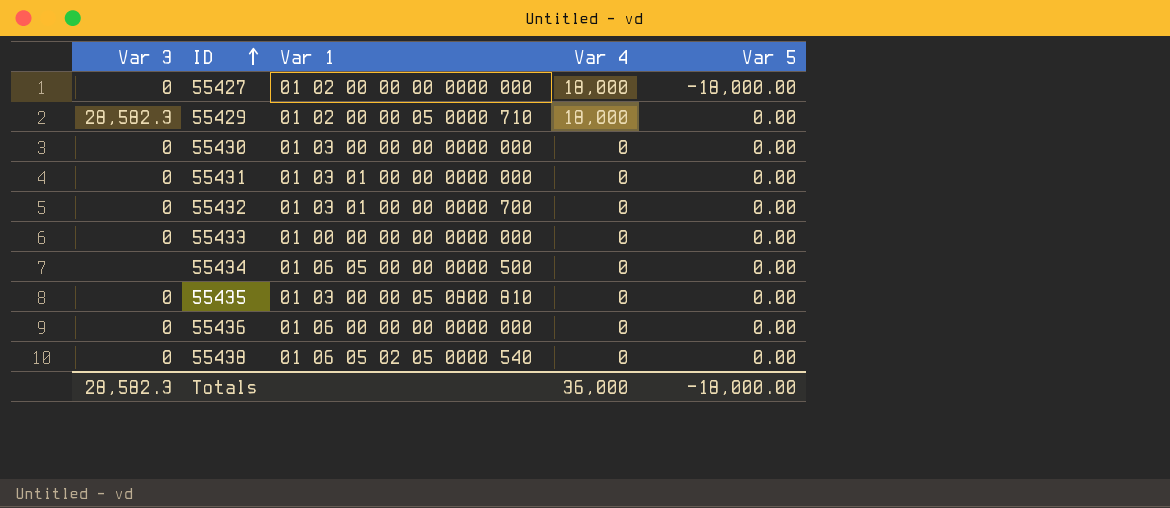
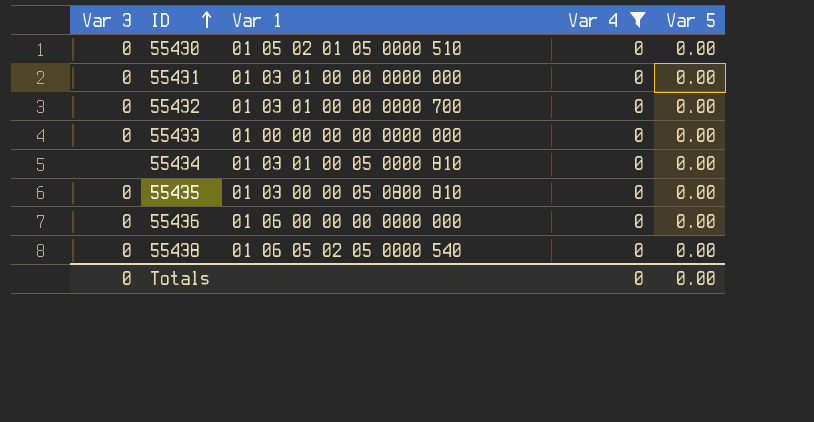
filter: none -> Var 4 = 0
55430 | Var 1: 01 03 00 00 00 0000 000 -> 01 05 02 01 05 0000 510
55434 | Var 1: 01 06 05 00 00 0000 500 -> 01 03 01 00 05 0000 810
Totals | Var 3: 28,582.3 -> 0
Totals | Var 4: 36,000 -> 0
Totals | Var 5: -18,000.00 -> 0.00

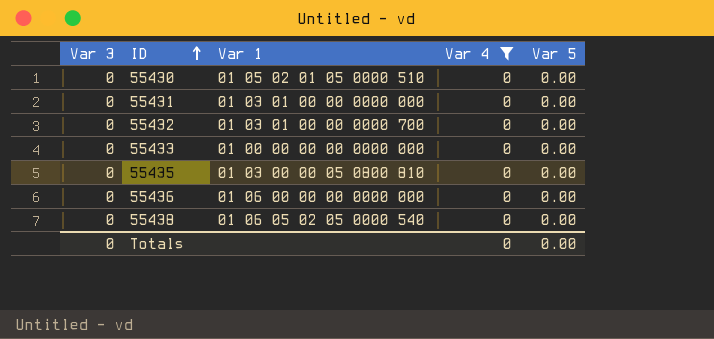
row 55434: none | 01 03 01 00 05 0000 810 | 0 | 0.00 -> none

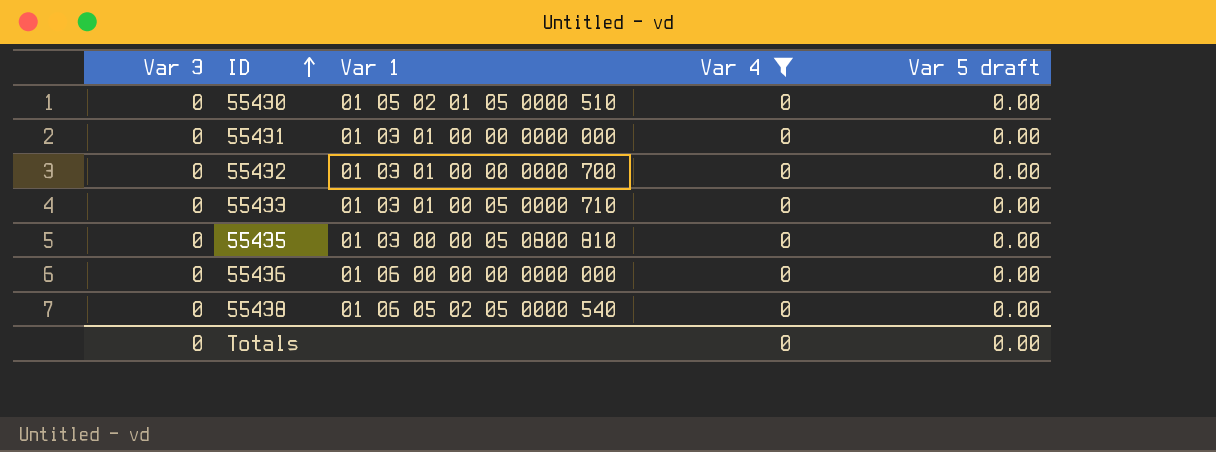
column name: Var 5 -> Var 5 draft
55433 | Var 1: 01 00 00 00 00 0000 000 -> 01 03 01 00 05 0000 710

